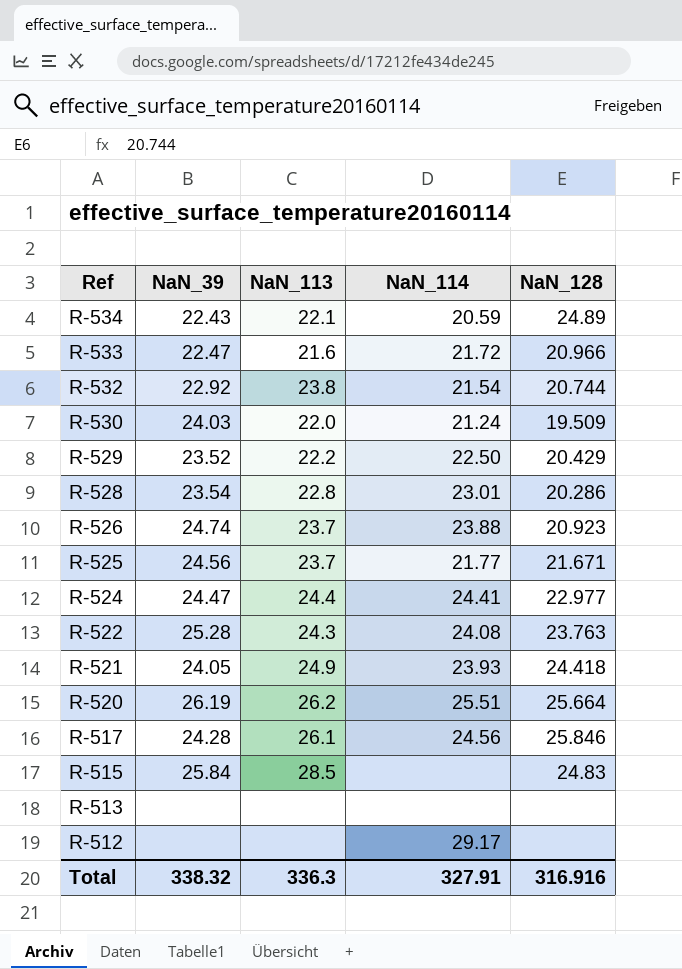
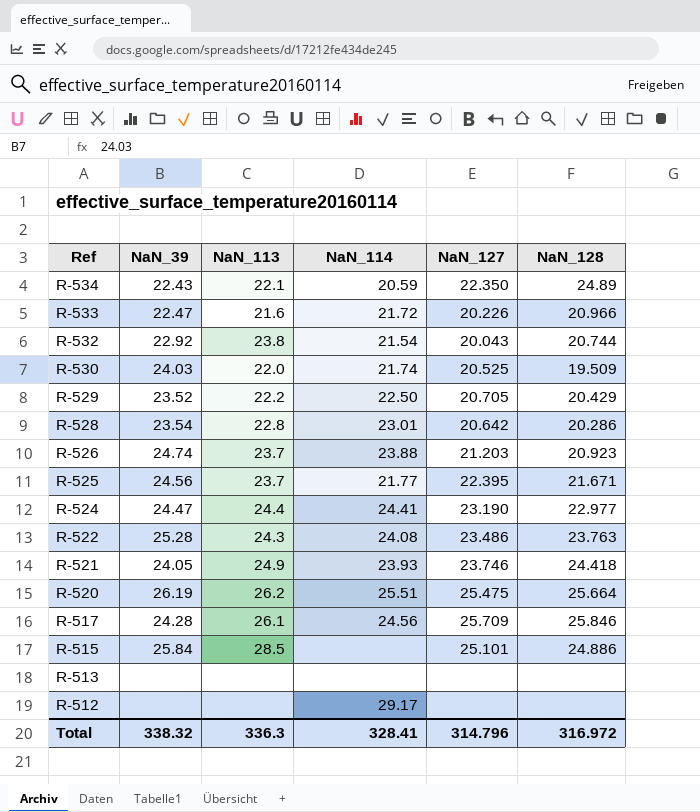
column NaN_127 | position: none -> 5
R-530 | NaN_114: 21.24 -> 21.74
R-515 | NaN_128: 24.83 -> 24.886
Total | NaN_114: 327.91 -> 328.41
Total | NaN_128: 316.916 -> 316.972

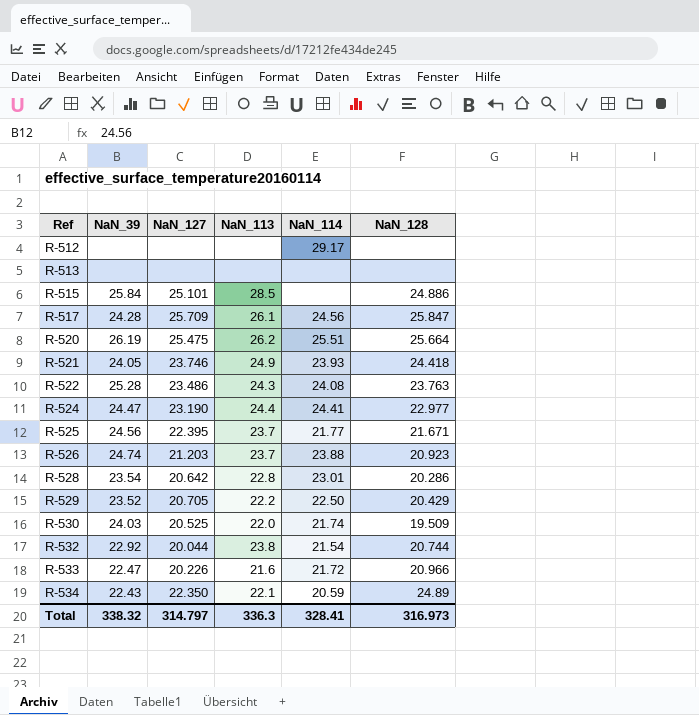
row order: Ref descending -> Ref ascending
column NaN_127 | position: 5 -> 3
R-517 | NaN_128: 25.846 -> 25.847
R-532 | NaN_127: 20.043 -> 20.044
Total | NaN_127: 314.796 -> 314.797
Total | NaN_128: 316.972 -> 316.973

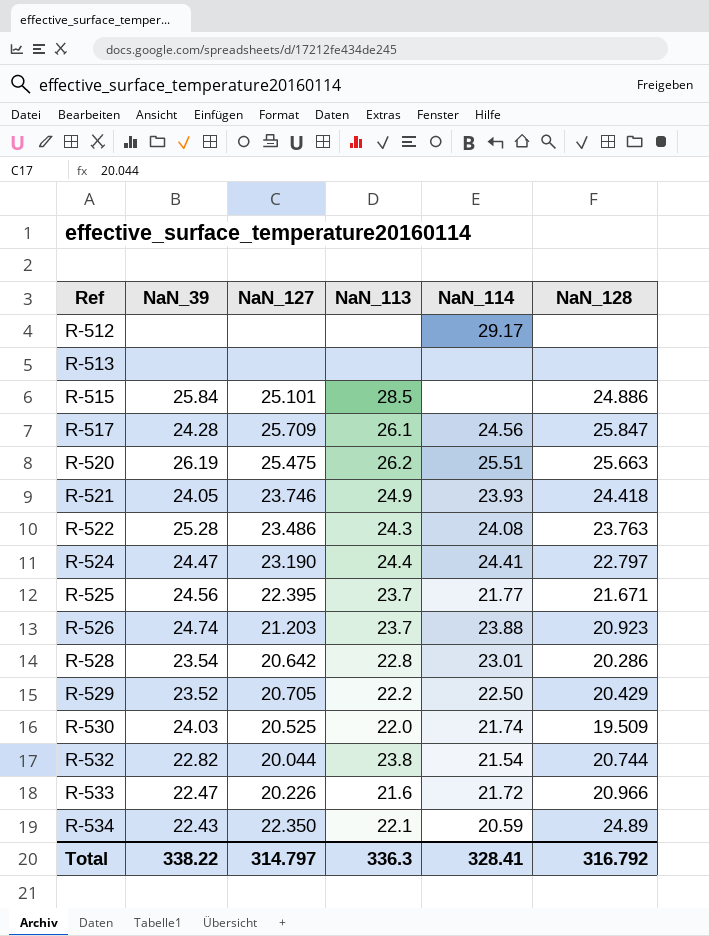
R-520 | NaN_128: 25.664 -> 25.663
R-524 | NaN_128: 22.977 -> 22.797
R-532 | NaN_39: 22.92 -> 22.82
Total | NaN_39: 338.32 -> 338.22
Total | NaN_128: 316.973 -> 316.792

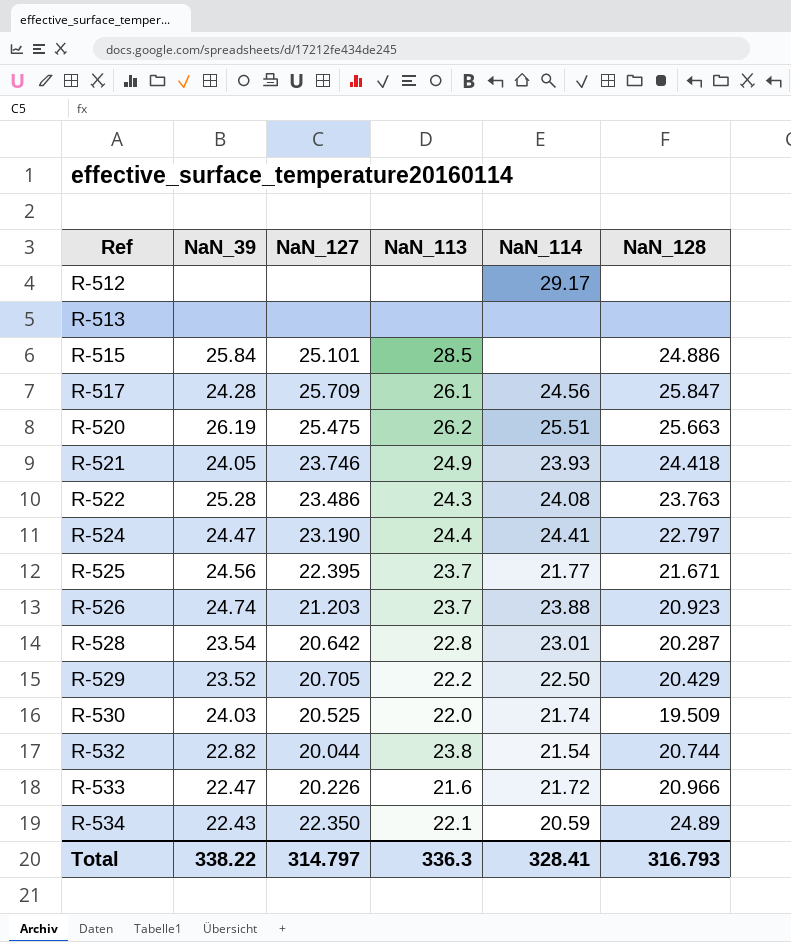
R-528 | NaN_128: 20.286 -> 20.287
Total | NaN_128: 316.792 -> 316.793

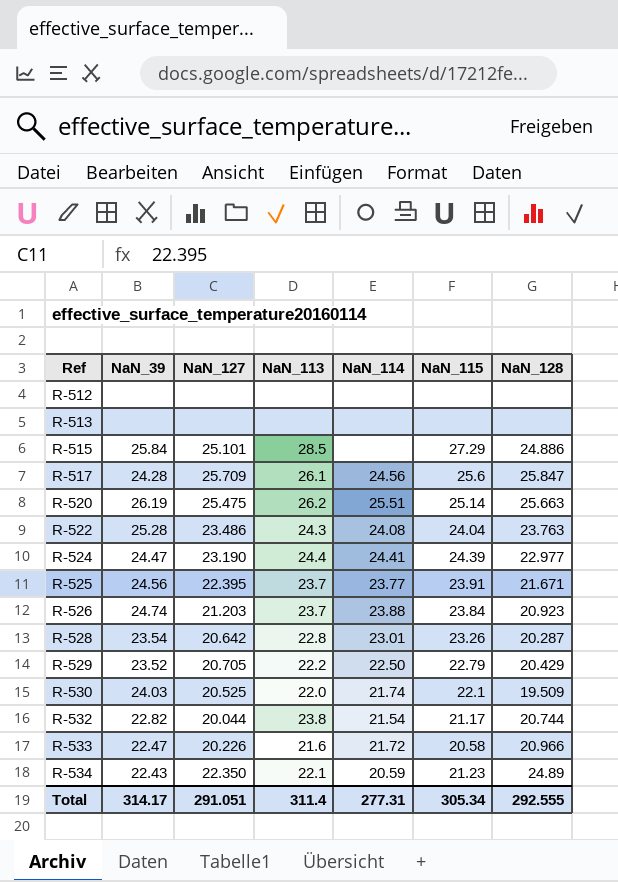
column NaN_115 | position: none -> 6
row R-521: 24.05 | 23.746 | 24.9 | 23.93 | 24.418 -> none
R-512 | NaN_114: 29.17 -> none
R-524 | NaN_128: 22.797 -> 22.977
R-525 | NaN_114: 21.77 -> 23.77
Total | NaN_39: 338.22 -> 314.17
Total | NaN_127: 314.797 -> 291.051
Total | NaN_113: 336.3 -> 311.4
Total | NaN_114: 328.41 -> 277.31
Total | NaN_128: 316.793 -> 292.555

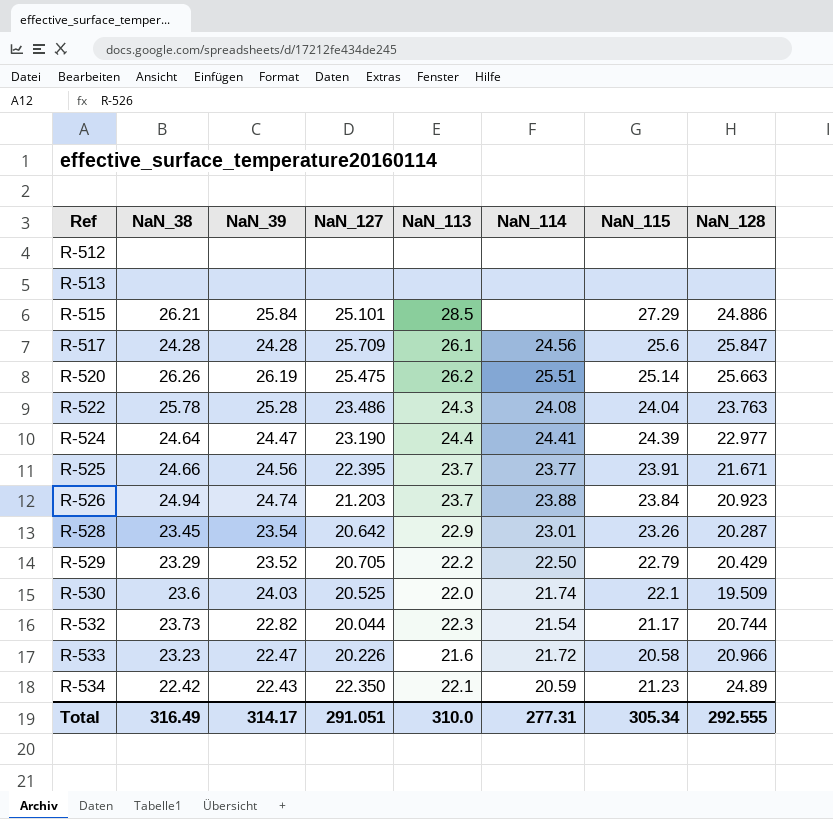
column NaN_38 | position: none -> 2
R-528 | NaN_113: 22.8 -> 22.9
R-532 | NaN_113: 23.8 -> 22.3
Total | NaN_113: 311.4 -> 310.0

